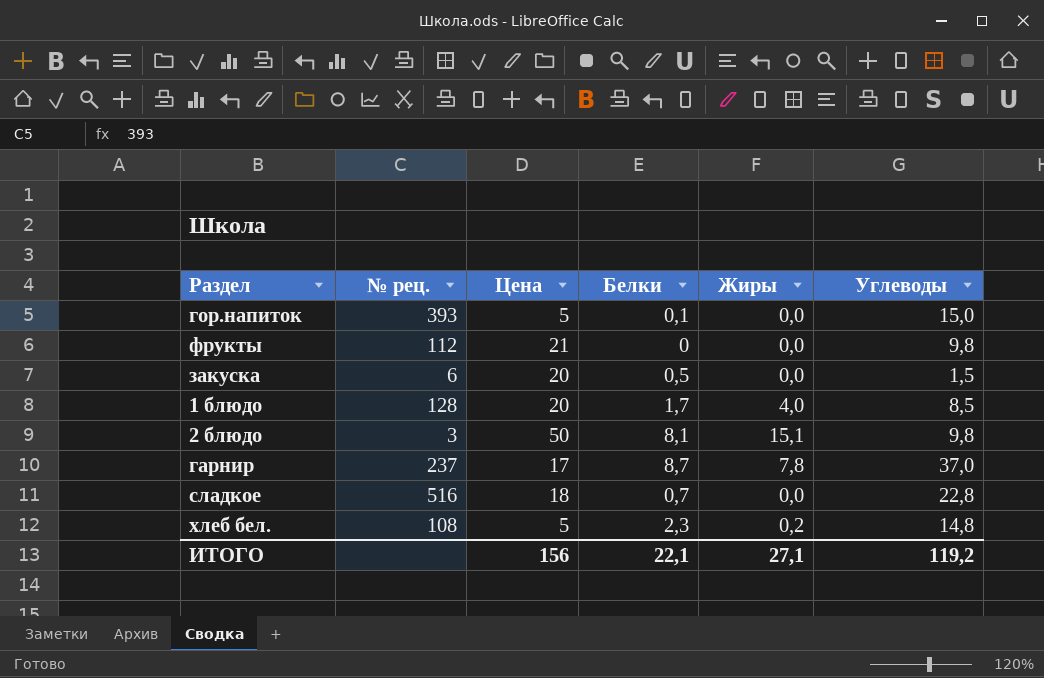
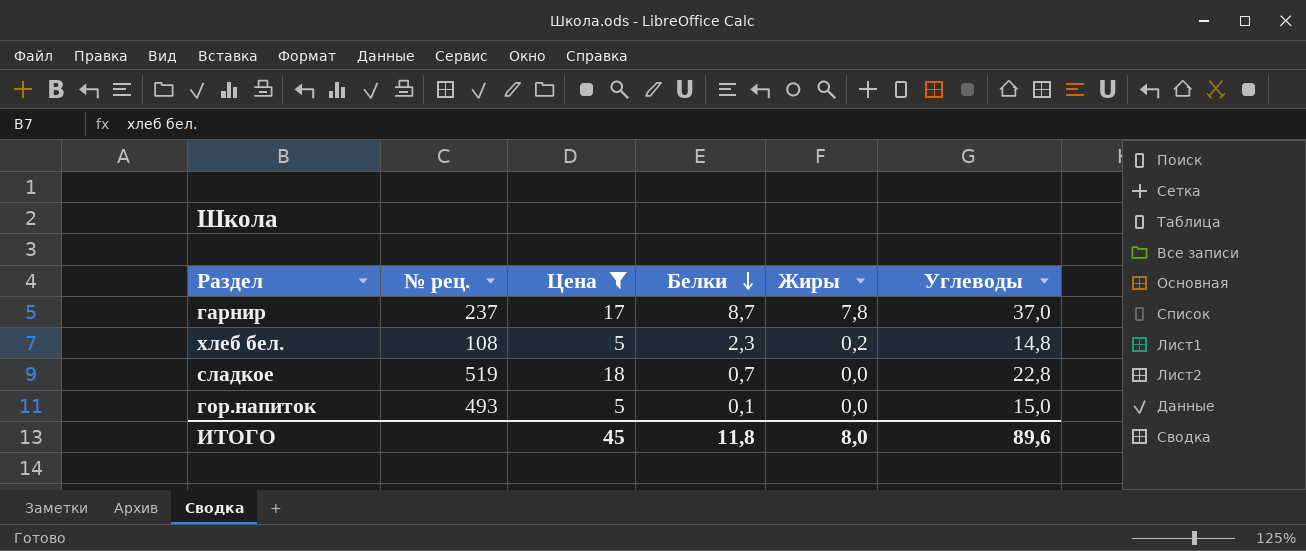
filter: none -> Цена <= 18
row order: none -> Белки descending
сладкое | № рец.: 516 -> 519
гор.напиток | № рец.: 393 -> 493
ИТОГО | Цена: 156 -> 45
ИТОГО | Белки: 22,1 -> 11,8
ИТОГО | Жиры: 27,1 -> 8,0
ИТОГО | Углеводы: 119,2 -> 89,6

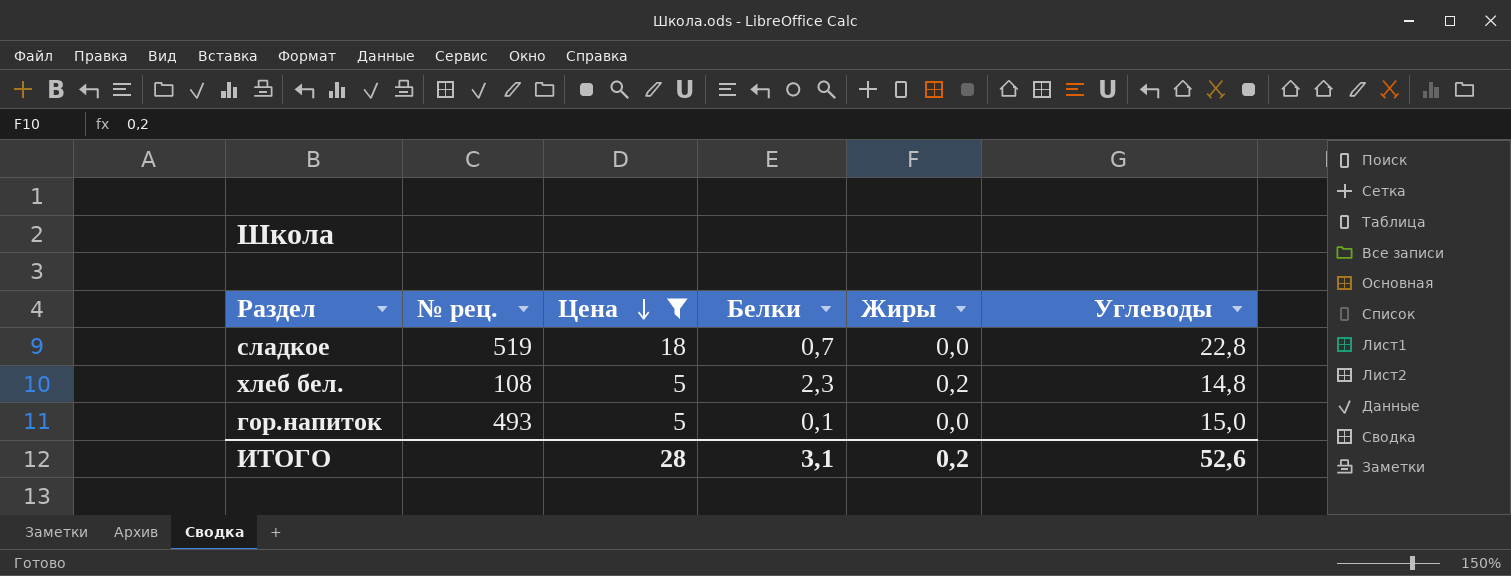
row order: Белки descending -> Цена descending
row гарнир: 237 | 17 | 8,7 | 7,8 | 37,0 -> none
ИТОГО | Цена: 45 -> 28
ИТОГО | Белки: 11,8 -> 3,1
ИТОГО | Жиры: 8,0 -> 0,2
ИТОГО | Углеводы: 89,6 -> 52,6

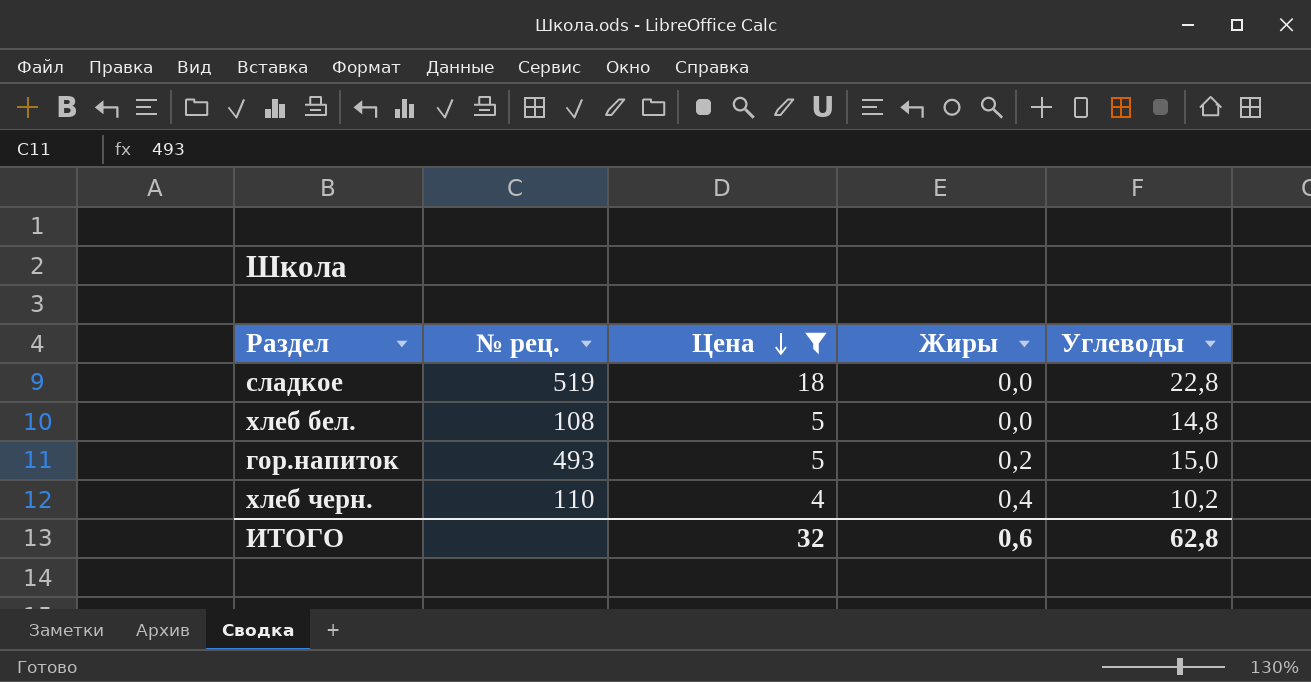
column Белки | position: 4 -> none
хлеб бел. | Жиры: 0,2 -> 0,0
гор.напиток | Жиры: 0,0 -> 0,2
row хлеб черн.: none -> 110 | 4 | 0,4 | 10,2
ИТОГО | Цена: 28 -> 32
ИТОГО | Жиры: 0,2 -> 0,6
ИТОГО | Углеводы: 52,6 -> 62,8

